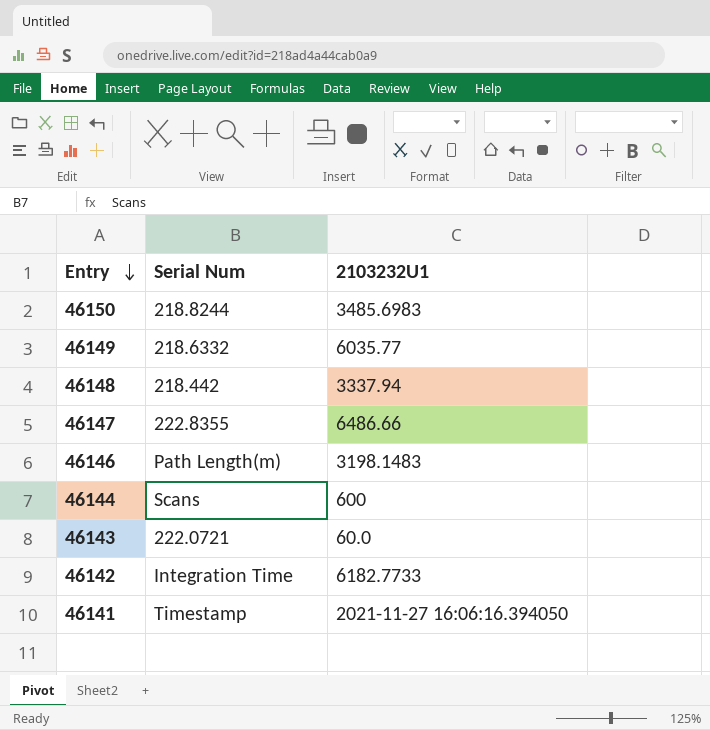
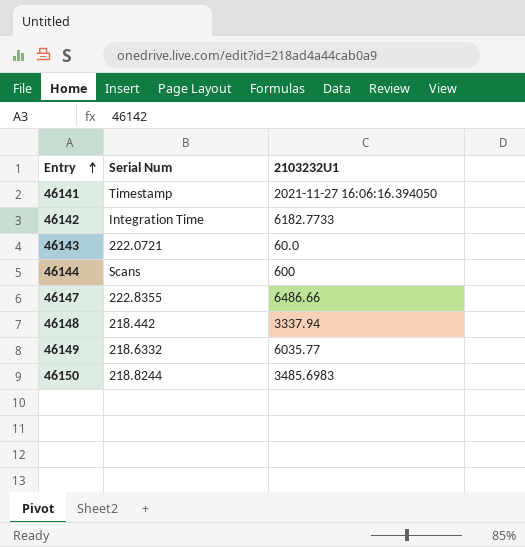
row order: Entry descending -> Entry ascending
row 46146: Path Length(m) | 3198.1483 -> none

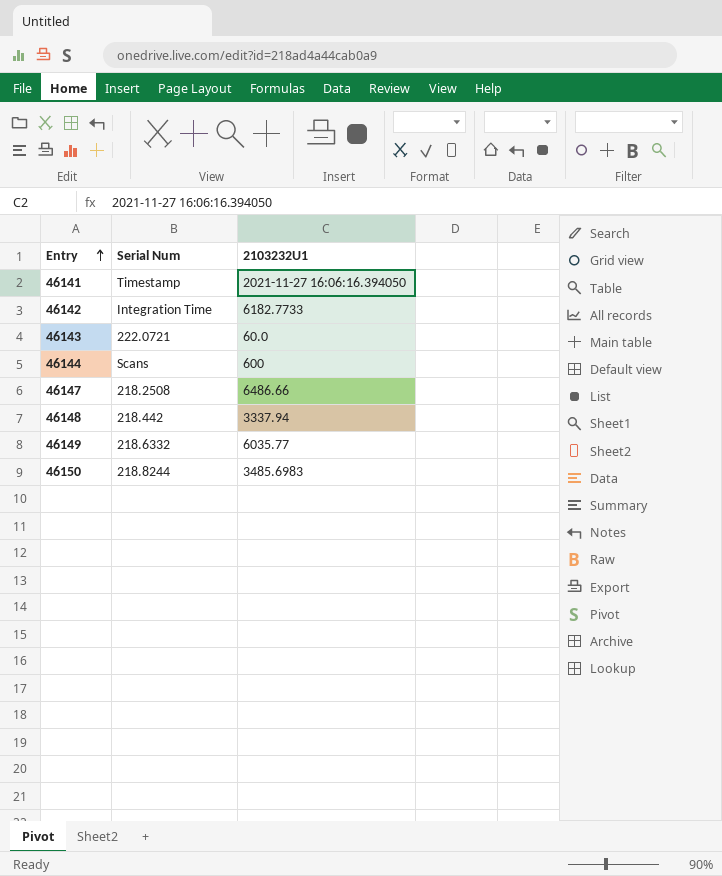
46147 | Serial Num: 222.8355 -> 218.2508

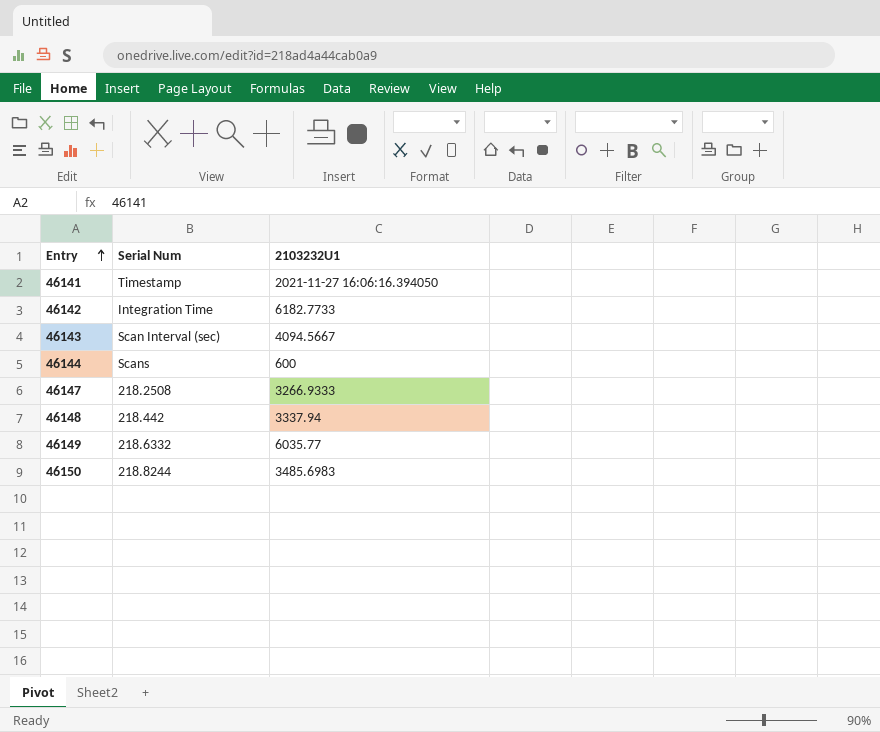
46143 | Serial Num: 222.0721 -> Scan Interval (sec)
46143 | 2103232U1: 60.0 -> 4094.5667
46147 | 2103232U1: 6486.66 -> 3266.9333

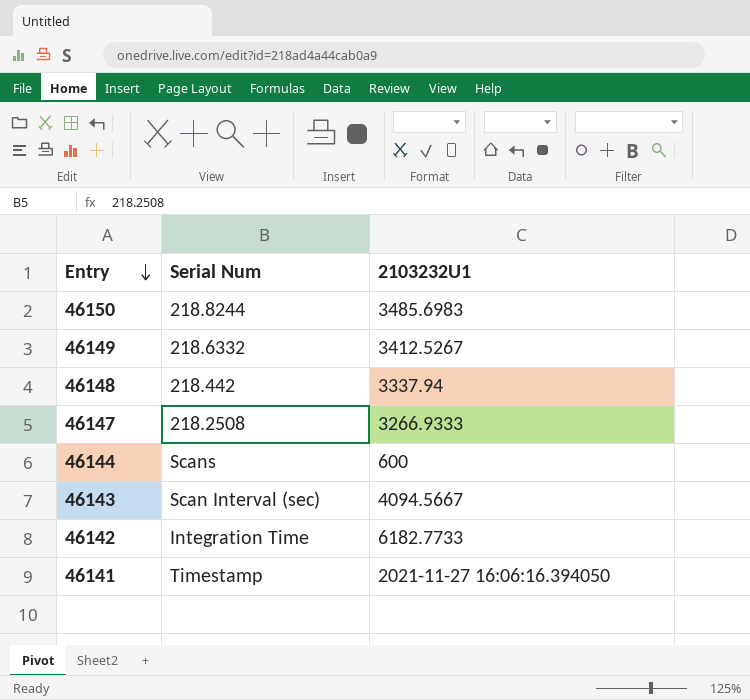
row order: Entry ascending -> Entry descending
46149 | 2103232U1: 6035.77 -> 3412.5267

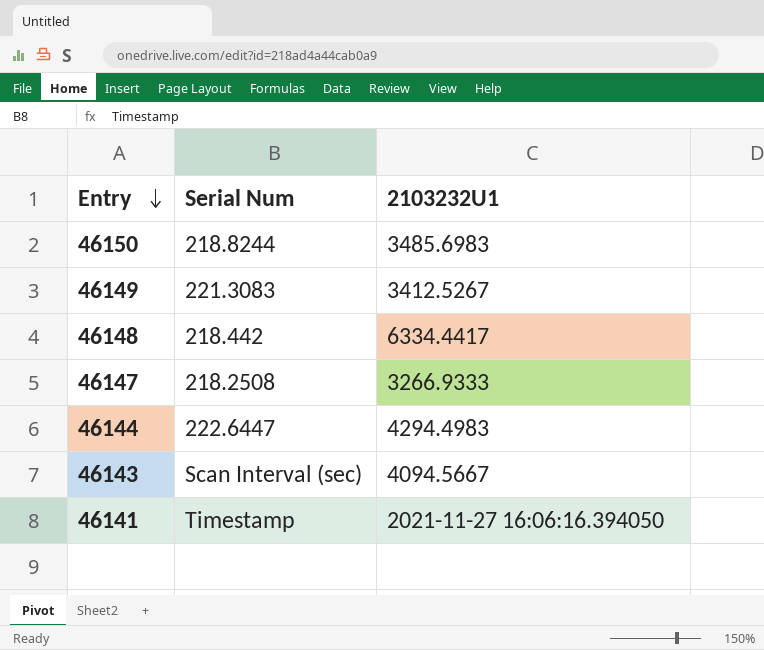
row 46142: Integration Time | 6182.7733 -> none
46149 | Serial Num: 218.6332 -> 221.3083
46148 | 2103232U1: 3337.94 -> 6334.4417
46144 | Serial Num: Scans -> 222.6447
46144 | 2103232U1: 600 -> 4294.4983

